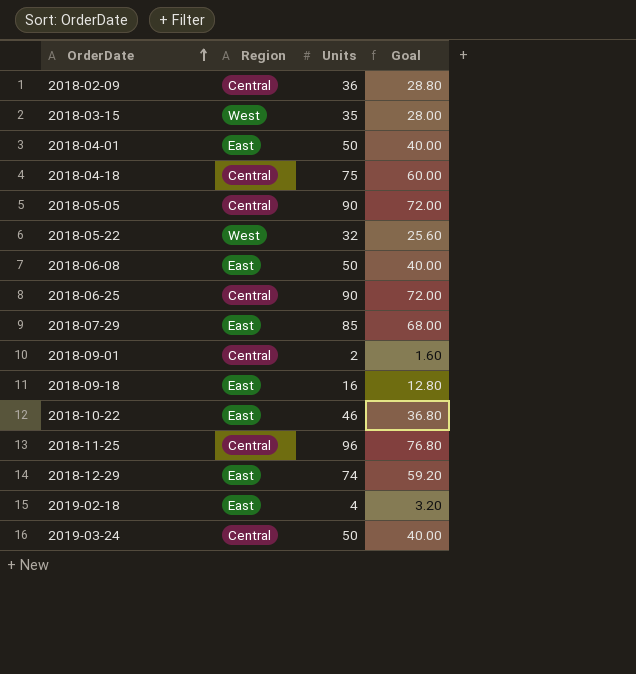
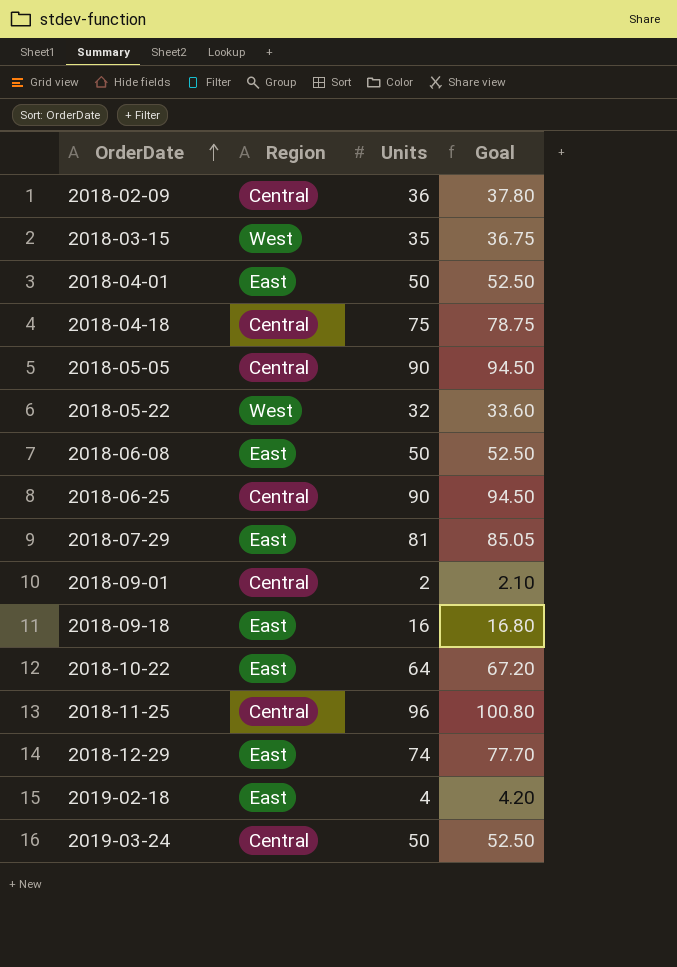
column Goal | formula: [Units] * 0.8 -> [Units] * 1.05
2018-07-29 | Units: 85 -> 81
2018-10-22 | Units: 46 -> 64

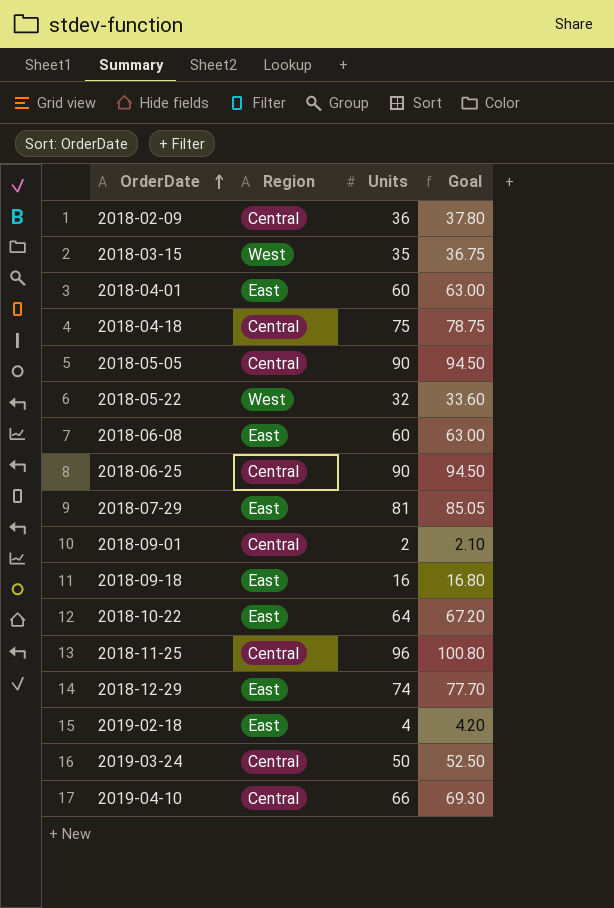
2018-04-01 | Units: 50 -> 60
2018-04-01 | Goal: 52.50 -> 63.00
2018-06-08 | Units: 50 -> 60
2018-06-08 | Goal: 52.50 -> 63.00
row 2019-04-10: none -> Central | 66 | 69.30

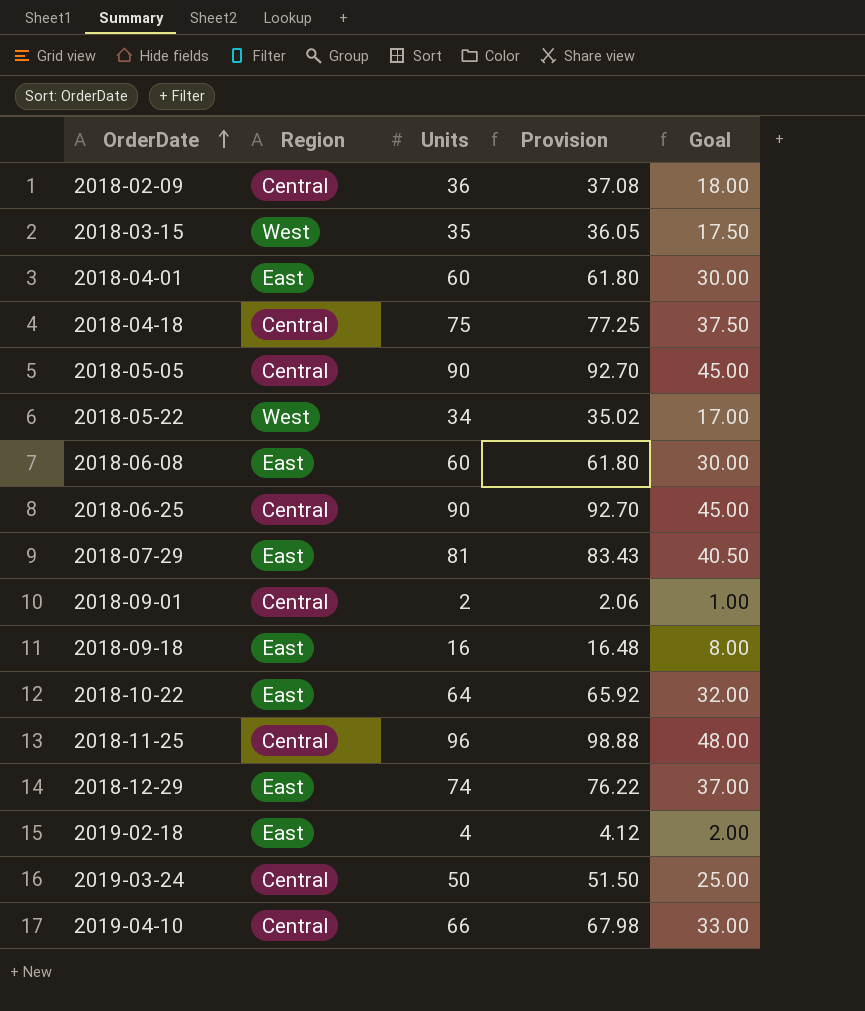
column Provision | formula: none -> [Units] * 1.03
column Goal | formula: [Units] * 1.05 -> [Units] * 0.5
2018-05-22 | Units: 32 -> 34

